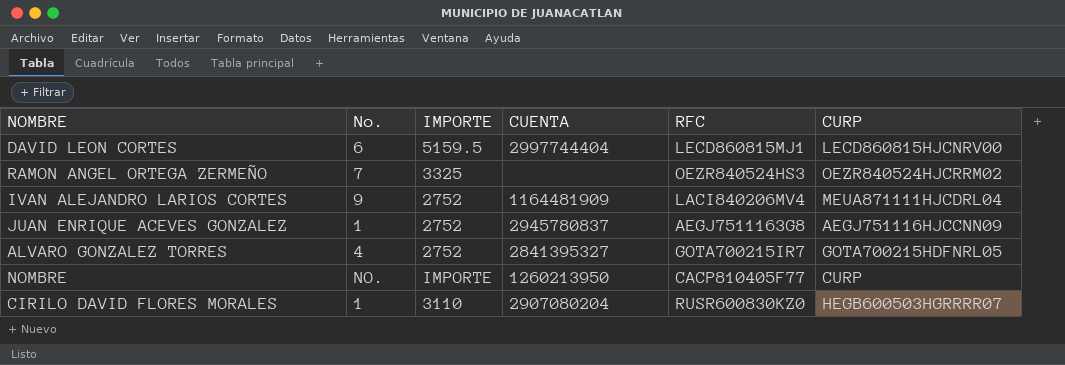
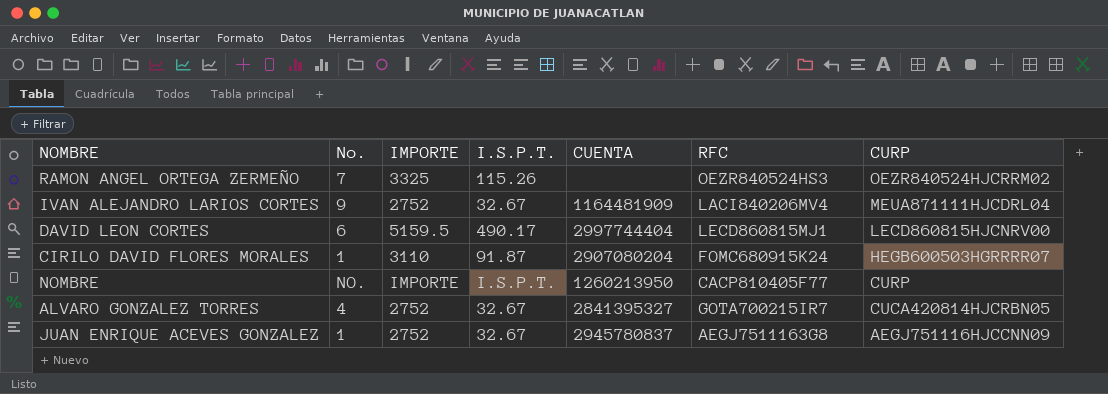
row order: none -> CURP descending
column I.S.P.T. | position: none -> 4
CIRILO DAVID FLORES MORALES | RFC: RUSR600830KZ0 -> FOMC680915K24
ALVARO GONZALEZ TORRES | CURP: GOTA700215HDFNRL05 -> CUCA420814HJCRBN05

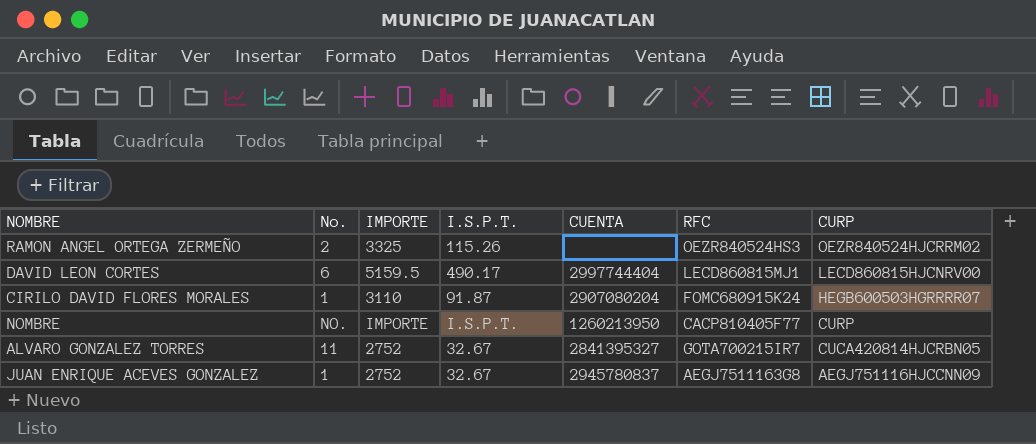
row IVAN ALEJANDRO LARIOS CORTES: 9 | 2752 | 32.67 | 1164481909 | LACI840206MV4 | MEUA871111HJCDRL04 -> none
RAMON ANGEL ORTEGA ZERMEÑO | No.: 7 -> 2
ALVARO GONZALEZ TORRES | No.: 4 -> 11

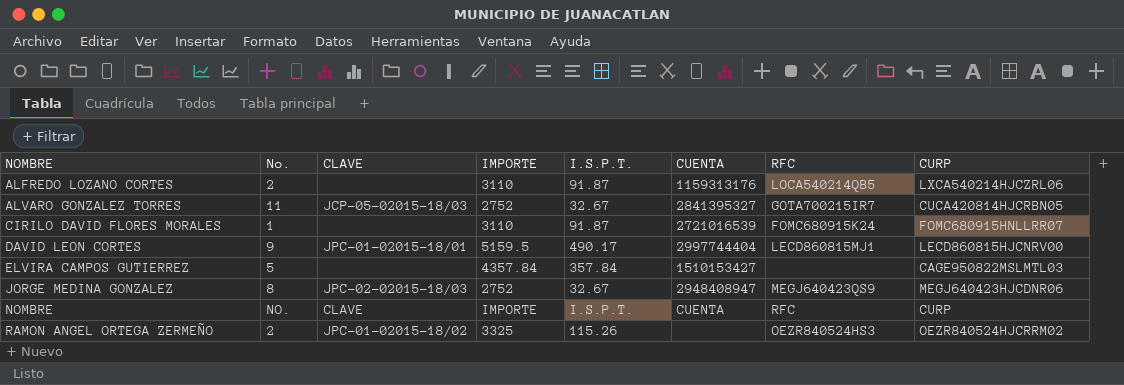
row order: CURP descending -> NOMBRE ascending
column CLAVE | position: none -> 3
row JUAN ENRIQUE ACEVES GONZALEZ: 1 | 2752 | 32.67 | 2945780837 | AEGJ7511163G8 | AEGJ751116HJCCNN09 -> none
row ALFREDO LOZANO CORTES: none -> 2 | none | 3110 | 91.87 | 1159313176 | LOCA540214QB5 | LXCA540214HJCZRL06
CIRILO DAVID FLORES MORALES | CUENTA: 2907080204 -> 2721016539
CIRILO DAVID FLORES MORALES | CURP: HEGB600503HGRRRR07 -> FOMC680915HNLLRR07
DAVID LEON CORTES | No.: 6 -> 9
row ELVIRA CAMPOS GUTIERREZ: none -> 5 | none | 4357.84 | 357.84 | 1510153427 | none | CAGE950822MSLMTL03
row JORGE MEDINA GONZALEZ: none -> 8 | JPC-02-02015-18/03 | 2752 | 32.67 | 2948408947 | MEGJ640423QS9 | MEGJ640423HJCDNR06
NOMBRE | CUENTA: 1260213950 -> CUENTA
NOMBRE | RFC: CACP810405F77 -> RFC

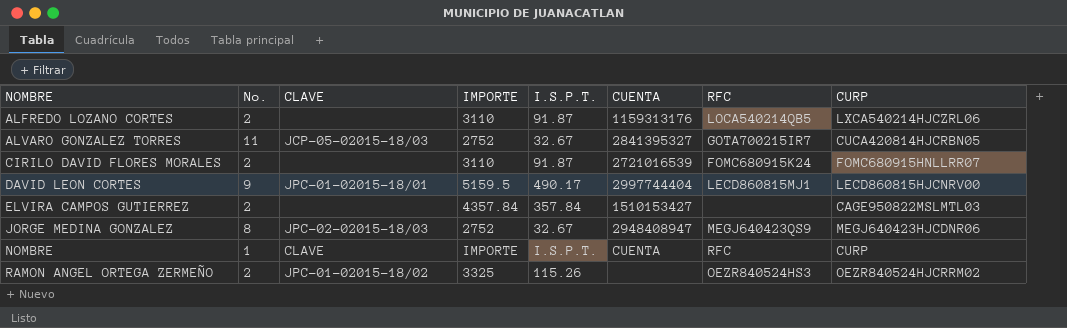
CIRILO DAVID FLORES MORALES | No.: 1 -> 2
ELVIRA CAMPOS GUTIERREZ | No.: 5 -> 2
NOMBRE | No.: NO. -> 1

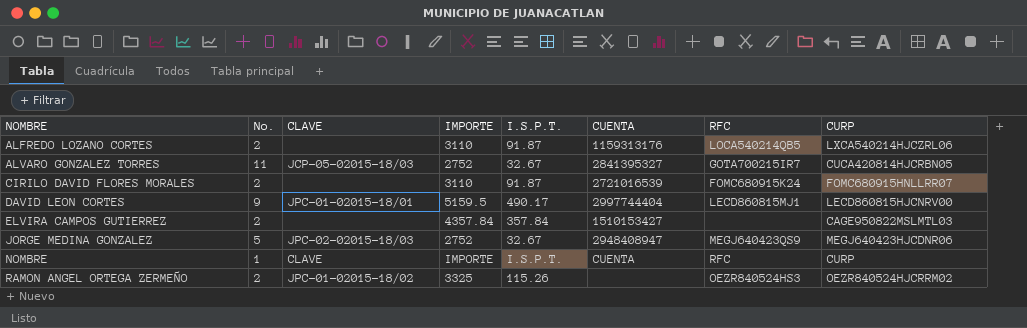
JORGE MEDINA GONZALEZ | No.: 8 -> 5

